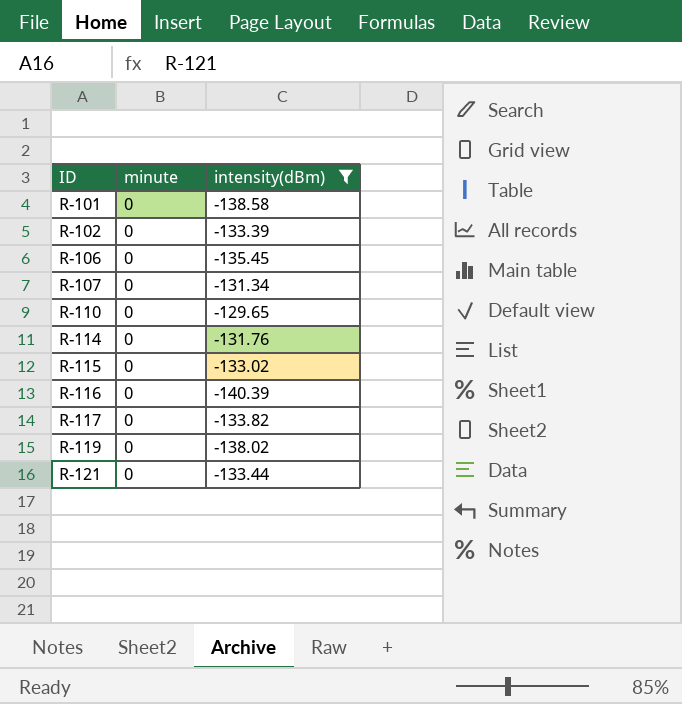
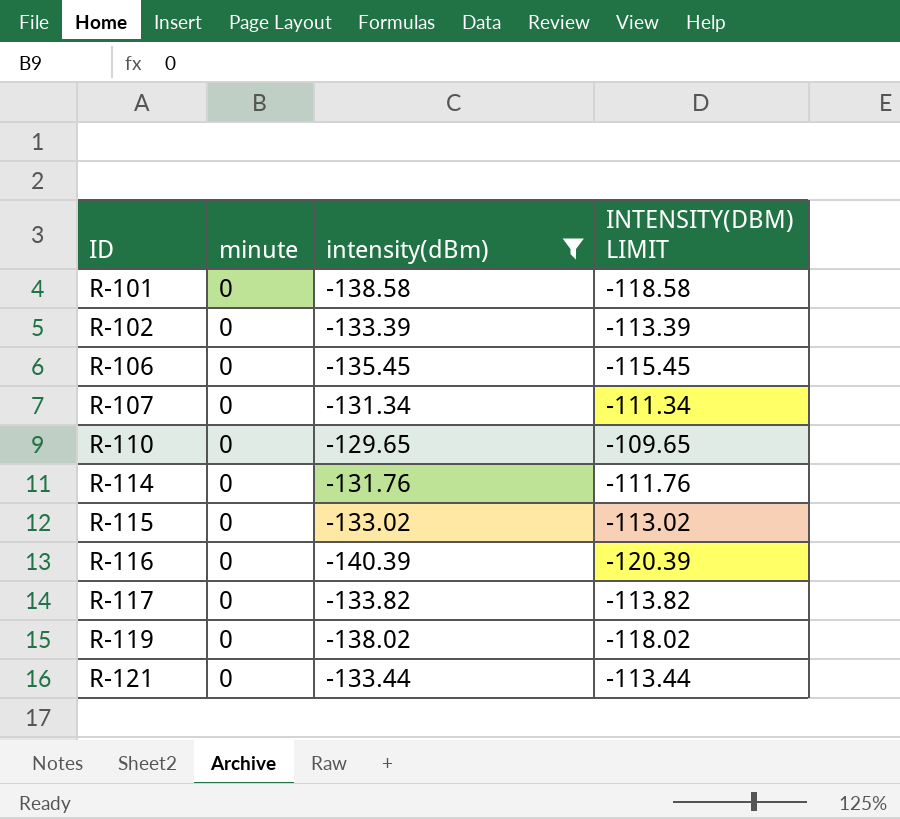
column INTENSITY(DBM) LIMIT | formula: none -> [intensity(dBm)] + 20

